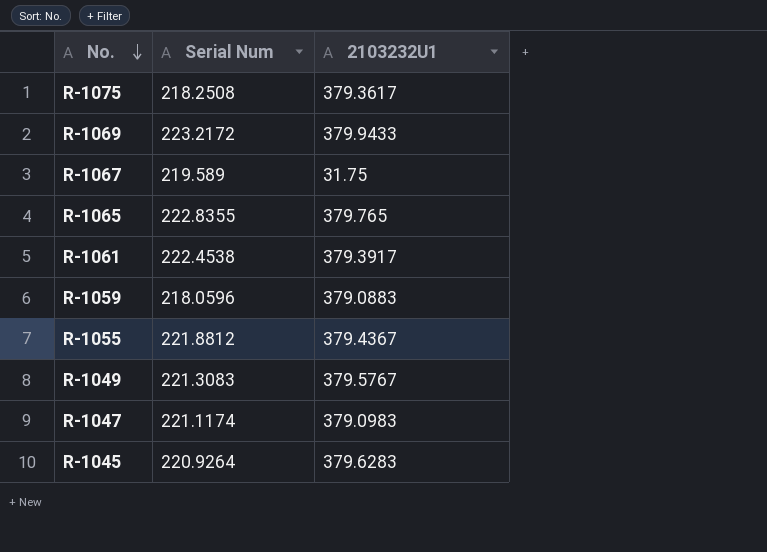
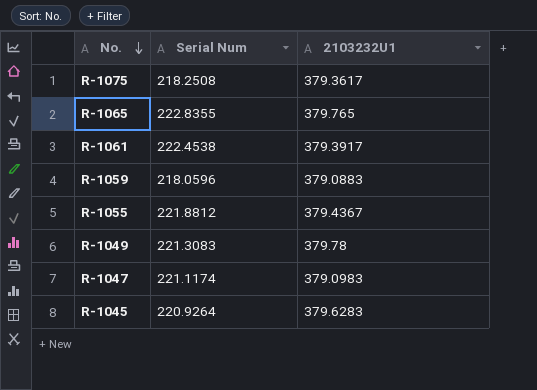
row R-1069: 223.2172 | 379.9433 -> none
row R-1067: 219.589 | 31.75 -> none
R-1049 | 2103232U1: 379.5767 -> 379.78

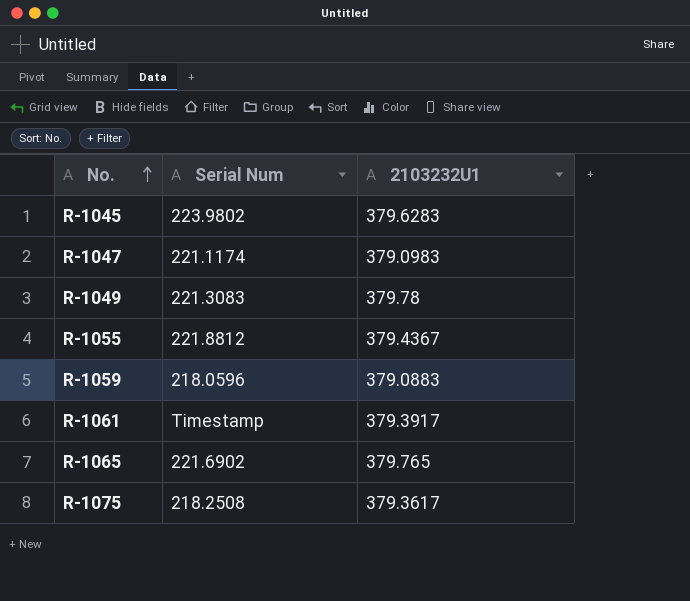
row order: No. descending -> No. ascending
R-1045 | Serial Num: 220.9264 -> 223.9802
R-1061 | Serial Num: 222.4538 -> Timestamp
R-1065 | Serial Num: 222.8355 -> 221.6902

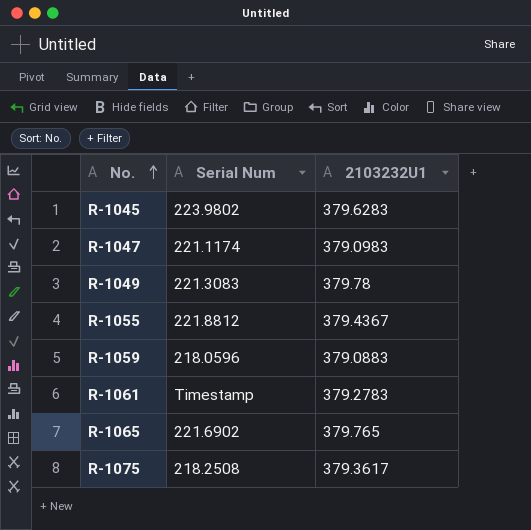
R-1061 | 2103232U1: 379.3917 -> 379.2783

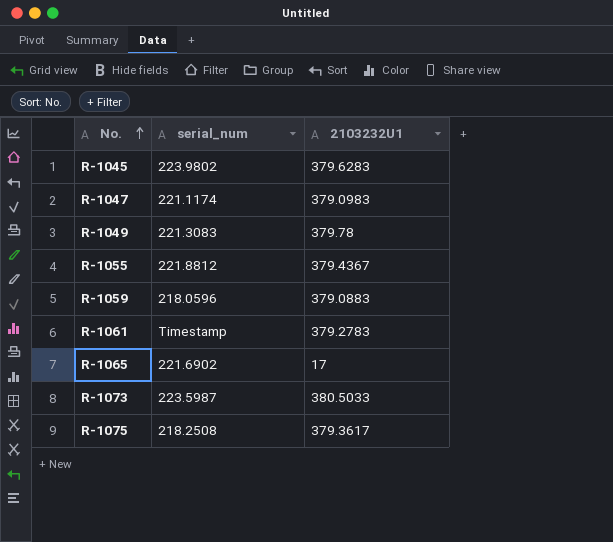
column name: Serial Num -> serial_num
R-1065 | 2103232U1: 379.765 -> 17
row R-1073: none -> 223.5987 | 380.5033

